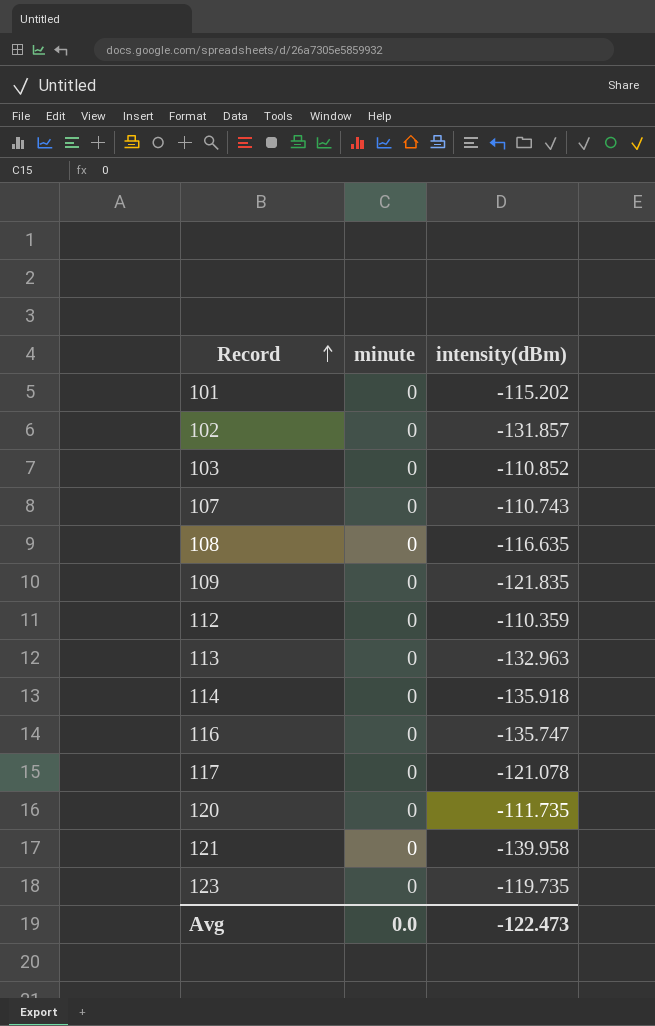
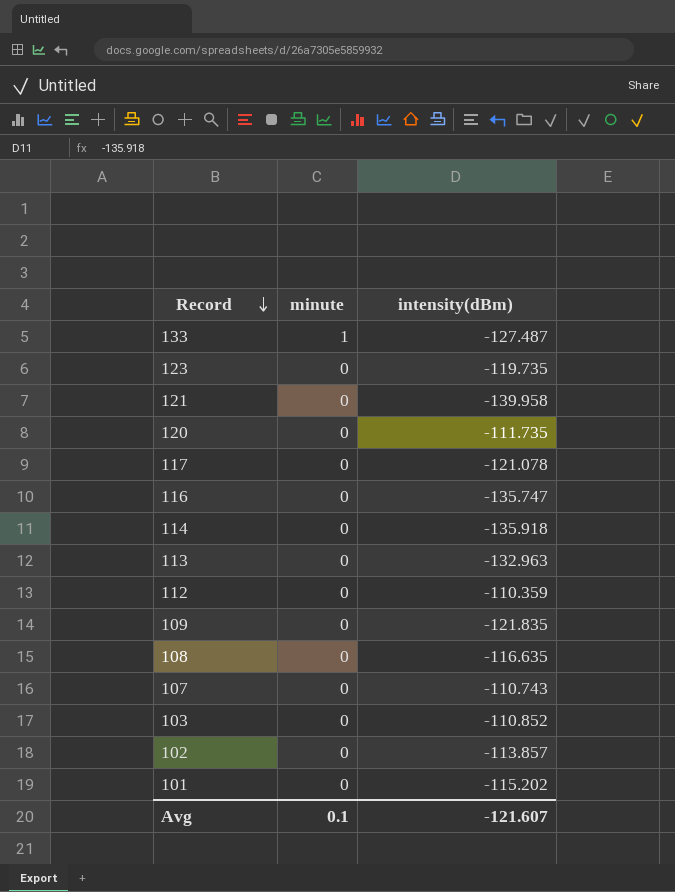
row order: Record ascending -> Record descending
row 133: none -> 1 | -127.487
102 | intensity(dBm): -131.857 -> -113.857
Avg | minute: 0.0 -> 0.1
Avg | intensity(dBm): -122.473 -> -121.607

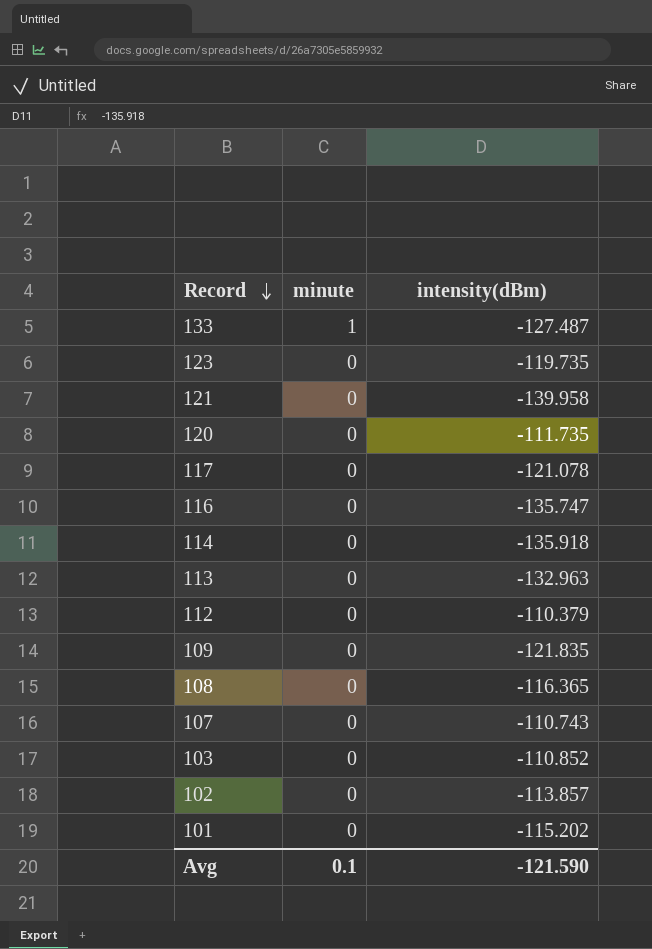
112 | intensity(dBm): -110.359 -> -110.379
108 | intensity(dBm): -116.635 -> -116.365
Avg | intensity(dBm): -121.607 -> -121.590

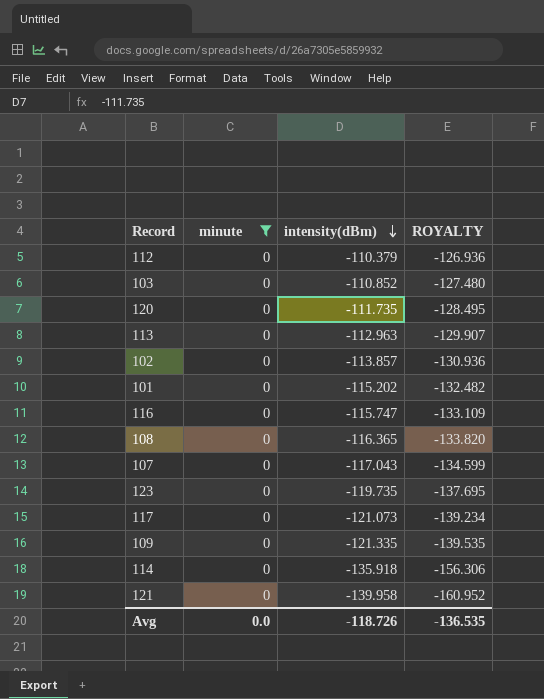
filter: none -> minute = 0
row order: Record descending -> intensity(dBm) descending
column ROYALTY | formula: none -> [intensity(dBm)] * 1.15
113 | intensity(dBm): -132.963 -> -112.963
116 | intensity(dBm): -135.747 -> -115.747
107 | intensity(dBm): -110.743 -> -117.043
117 | intensity(dBm): -121.078 -> -121.073
109 | intensity(dBm): -121.835 -> -121.335
Avg | minute: 0.1 -> 0.0
Avg | intensity(dBm): -121.590 -> -118.726

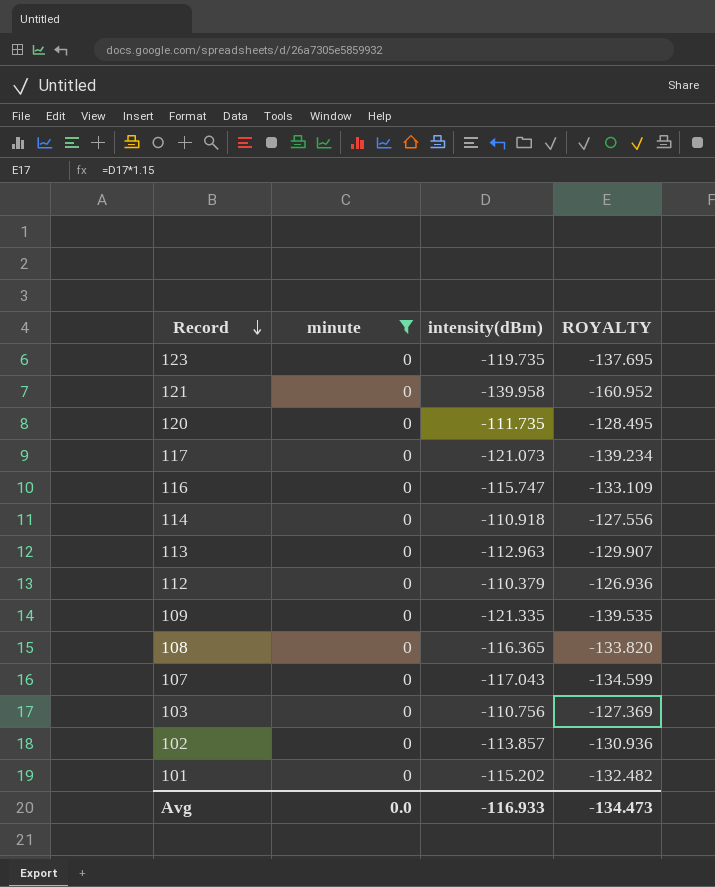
row order: intensity(dBm) descending -> Record descending
114 | intensity(dBm): -135.918 -> -110.918
114 | ROYALTY: -156.306 -> -127.556
103 | intensity(dBm): -110.852 -> -110.756
103 | ROYALTY: -127.480 -> -127.369
Avg | intensity(dBm): -118.726 -> -116.933
Avg | ROYALTY: -136.535 -> -134.473

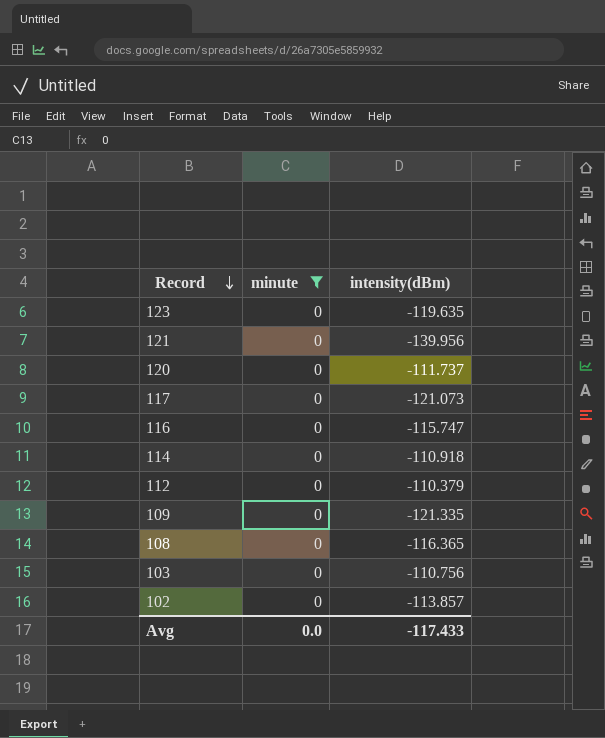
column ROYALTY | formula: [intensity(dBm)] * 1.15 -> none
row 113: 0 | -112.963 | -129.907 -> none
row 107: 0 | -117.043 | -134.599 -> none
row 101: 0 | -115.202 | -132.482 -> none
123 | intensity(dBm): -119.735 -> -119.635
121 | intensity(dBm): -139.958 -> -139.956
120 | intensity(dBm): -111.735 -> -111.737
Avg | intensity(dBm): -116.933 -> -117.433

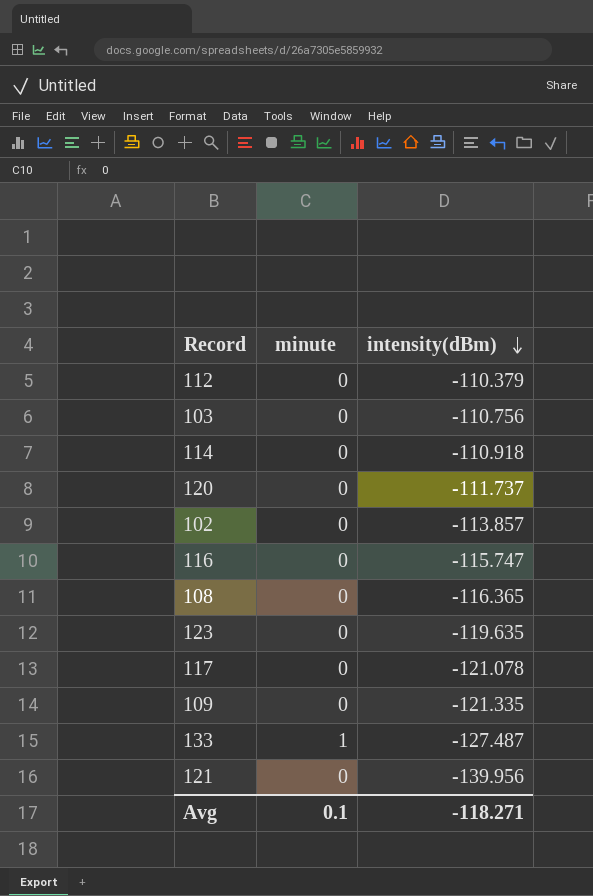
filter: minute = 0 -> none
row order: Record descending -> intensity(dBm) descending
117 | intensity(dBm): -121.073 -> -121.078
Avg | minute: 0.0 -> 0.1
Avg | intensity(dBm): -117.433 -> -118.271

